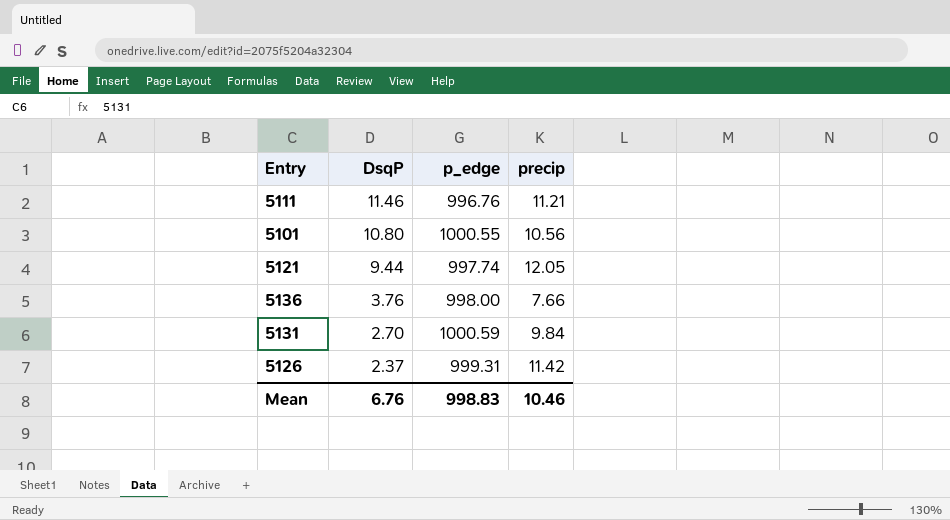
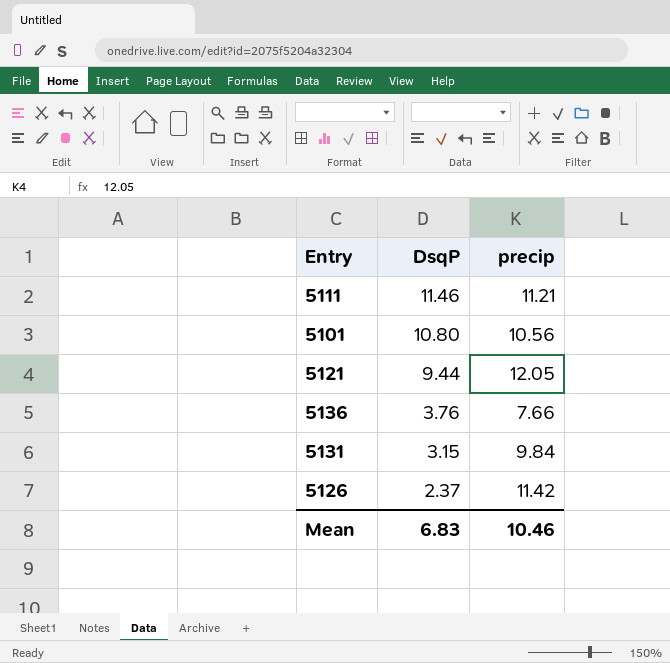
column p_edge | position: 3 -> none
5131 | DsqP: 2.70 -> 3.15
Mean | DsqP: 6.76 -> 6.83

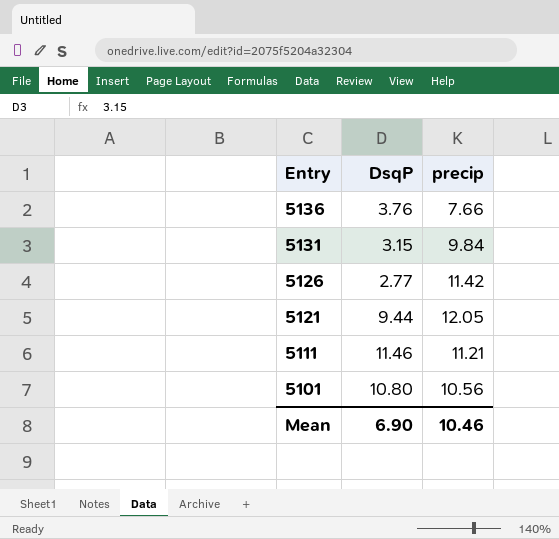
row order: DsqP descending -> Entry descending
5126 | DsqP: 2.37 -> 2.77
Mean | DsqP: 6.83 -> 6.90

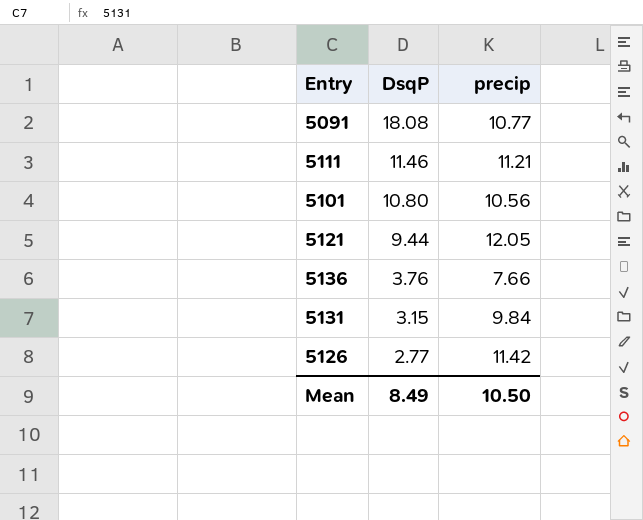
row order: Entry descending -> DsqP descending
row 5091: none -> 18.08 | 10.77
Mean | DsqP: 6.90 -> 8.49
Mean | precip: 10.46 -> 10.50

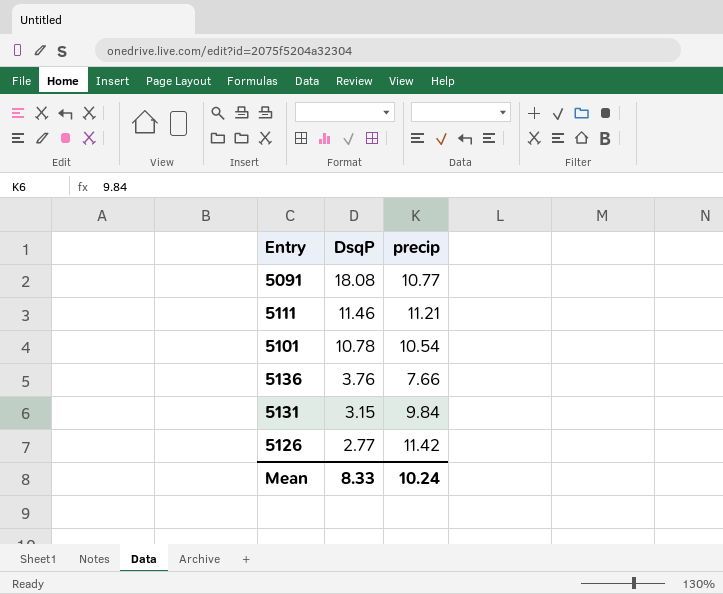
row 5121: 9.44 | 12.05 -> none
5101 | DsqP: 10.80 -> 10.78
5101 | precip: 10.56 -> 10.54
Mean | DsqP: 8.49 -> 8.33
Mean | precip: 10.50 -> 10.24

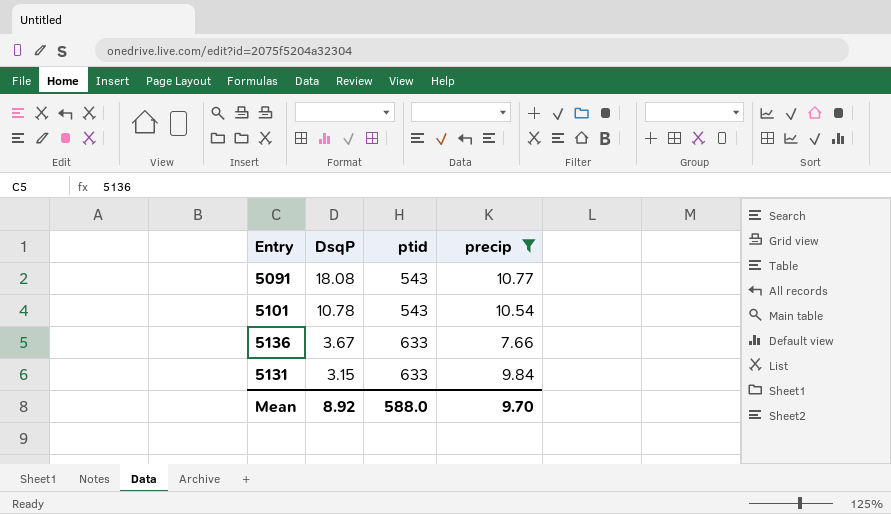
filter: none -> precip <= 10.77
column ptid | position: none -> 3
5136 | DsqP: 3.76 -> 3.67
Mean | DsqP: 8.33 -> 8.92
Mean | precip: 10.24 -> 9.70

